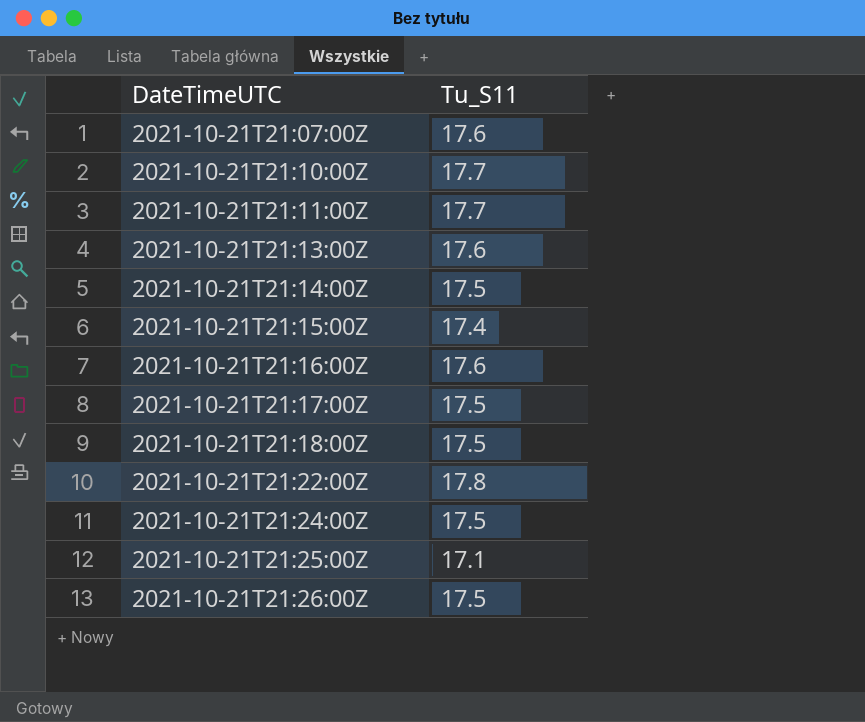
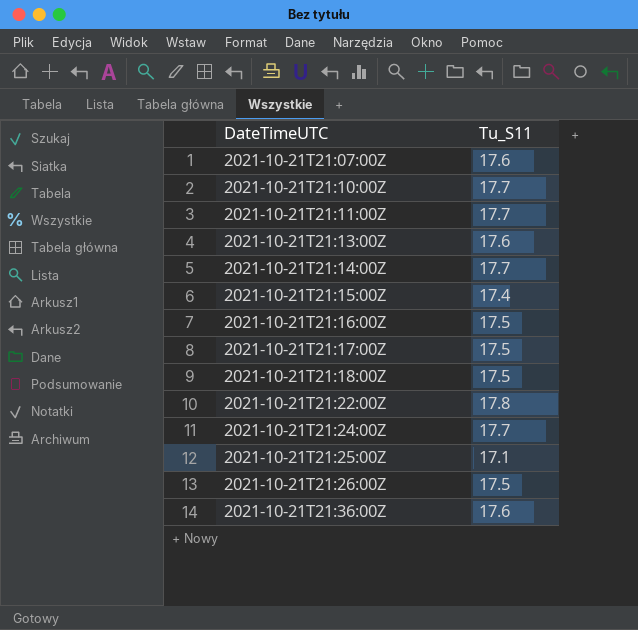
2021-10-21T21:14:00Z | Tu_S11: 17.5 -> 17.7
2021-10-21T21:16:00Z | Tu_S11: 17.6 -> 17.5
2021-10-21T21:24:00Z | Tu_S11: 17.5 -> 17.7
row 2021-10-21T21:36:00Z: none -> 17.6

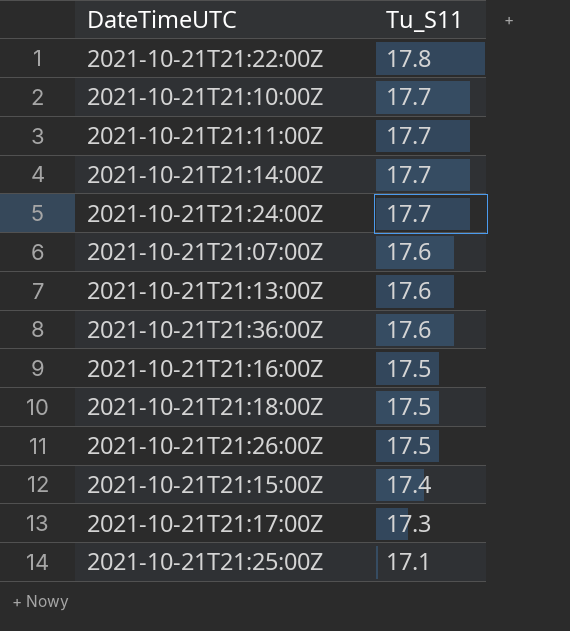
row order: DateTimeUTC ascending -> Tu_S11 descending
2021-10-21T21:17:00Z | Tu_S11: 17.5 -> 17.3

